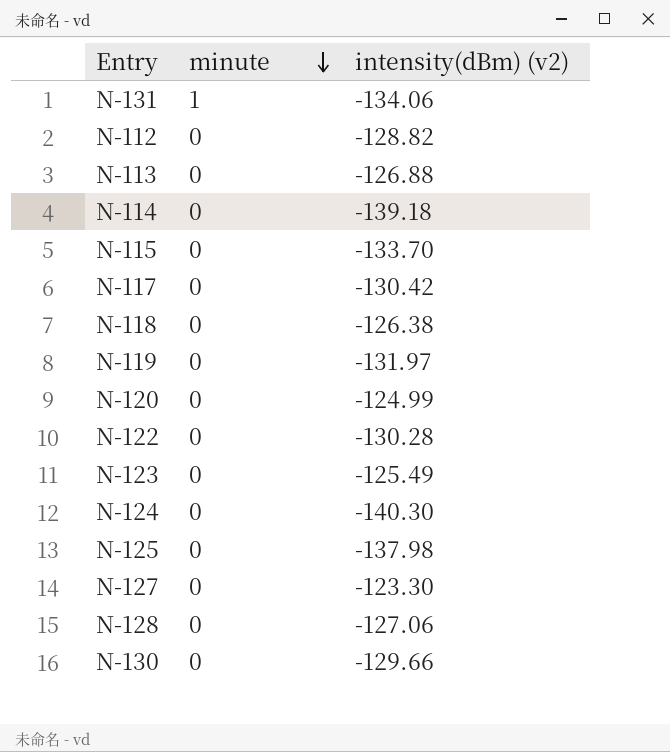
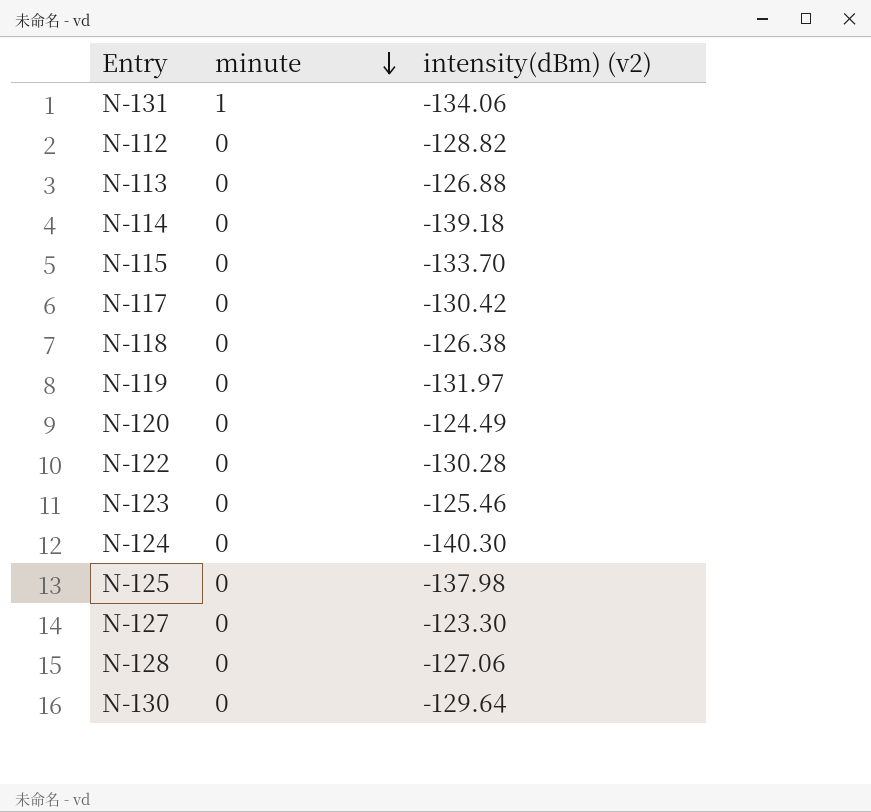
N-120 | intensity(dBm) (v2): -124.99 -> -124.49
N-123 | intensity(dBm) (v2): -125.49 -> -125.46
N-130 | intensity(dBm) (v2): -129.66 -> -129.64

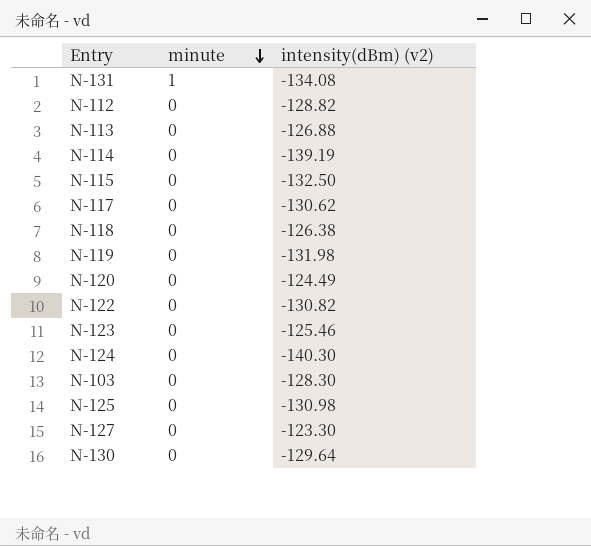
row N-128: 0 | -127.06 -> none
N-131 | intensity(dBm) (v2): -134.06 -> -134.08
N-114 | intensity(dBm) (v2): -139.18 -> -139.19
N-115 | intensity(dBm) (v2): -133.70 -> -132.50
N-117 | intensity(dBm) (v2): -130.42 -> -130.62
N-119 | intensity(dBm) (v2): -131.97 -> -131.98
N-122 | intensity(dBm) (v2): -130.28 -> -130.82
row N-103: none -> 0 | -128.30
N-125 | intensity(dBm) (v2): -137.98 -> -130.98

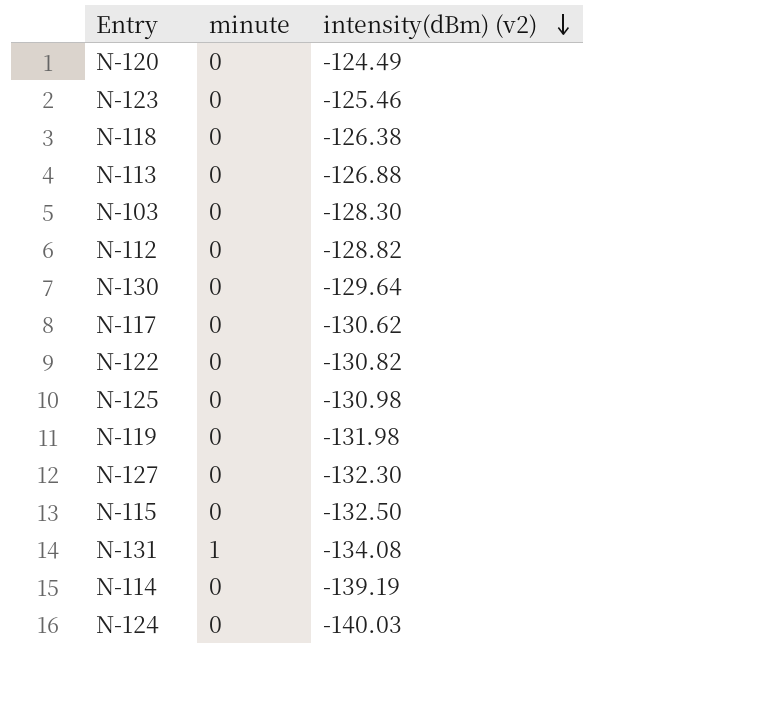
row order: minute descending -> intensity(dBm) (v2) descending
N-127 | intensity(dBm) (v2): -123.30 -> -132.30
N-124 | intensity(dBm) (v2): -140.30 -> -140.03

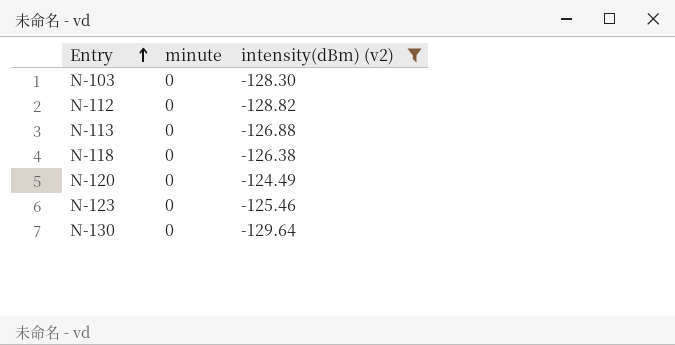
filter: none -> intensity(dBm) (v2) >= -129.64
row order: intensity(dBm) (v2) descending -> Entry ascending

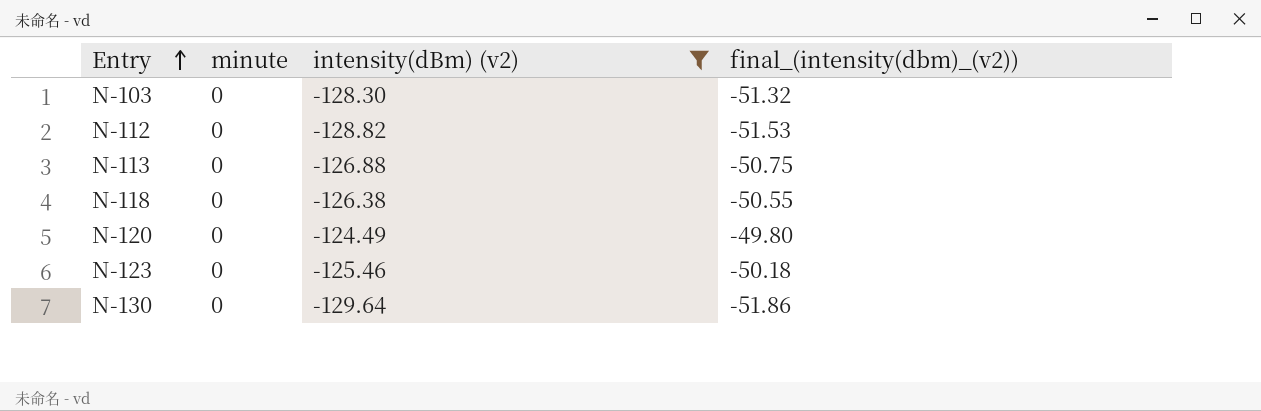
column final_(intensity(dbm)_(v2)) | formula: none -> [intensity(dBm) (v2)] * 0.4

